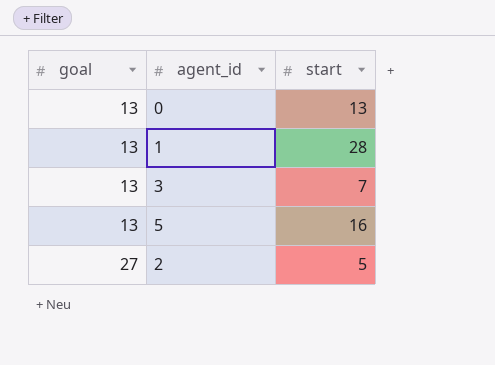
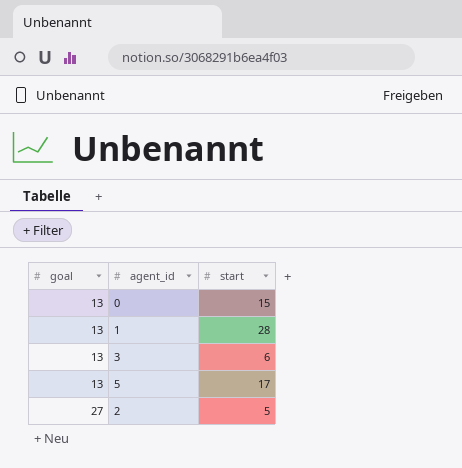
0 | start: 13 -> 15
3 | start: 7 -> 6
5 | start: 16 -> 17

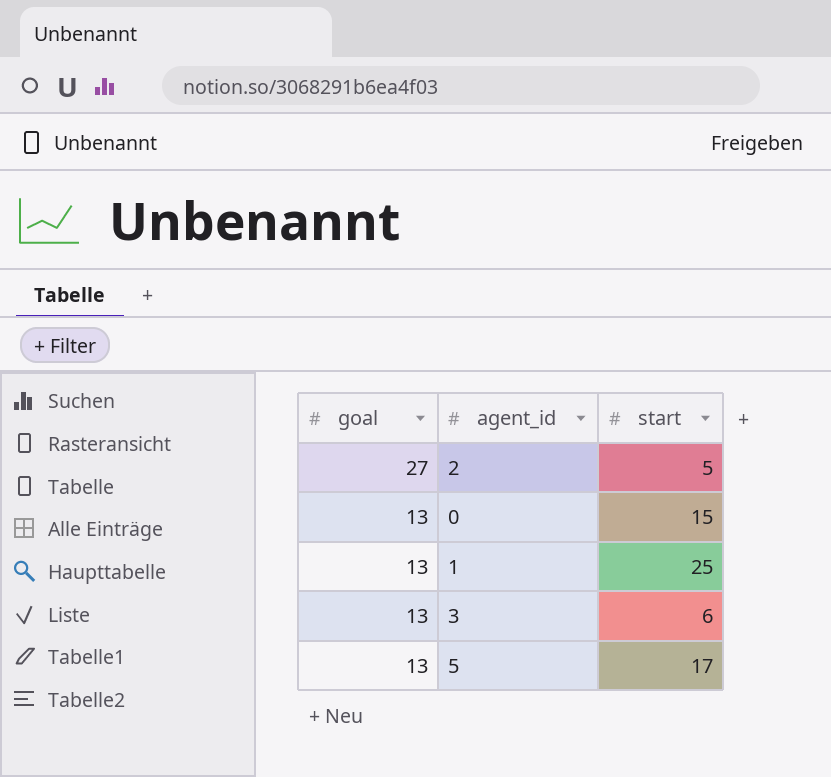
row order: goal ascending -> goal descending
1 | start: 28 -> 25

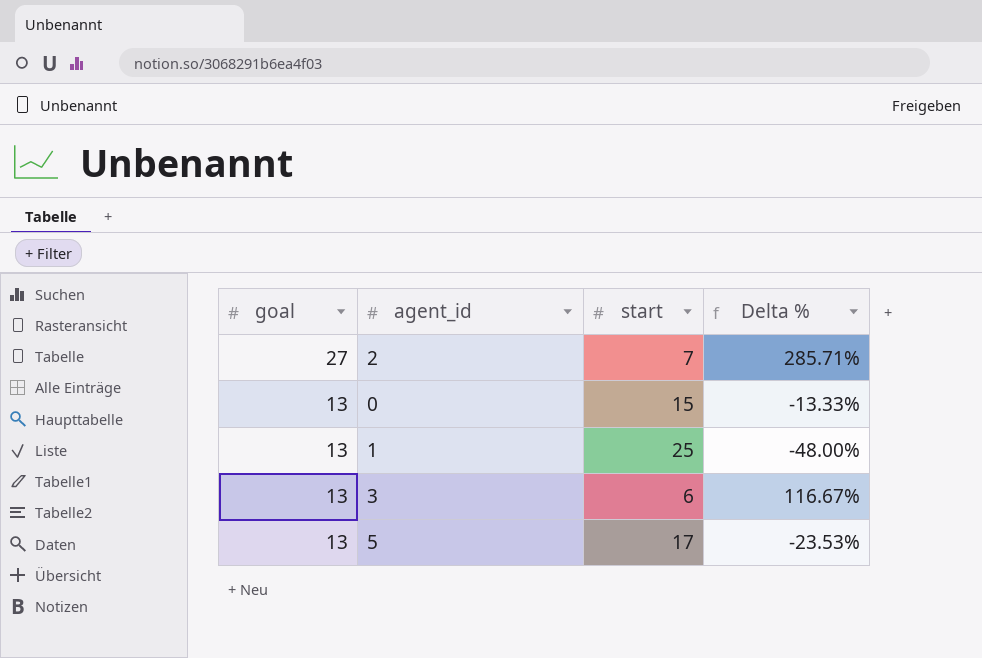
column Delta % | formula: none -> ([goal] - [start]) / [start]
2 | start: 5 -> 7

